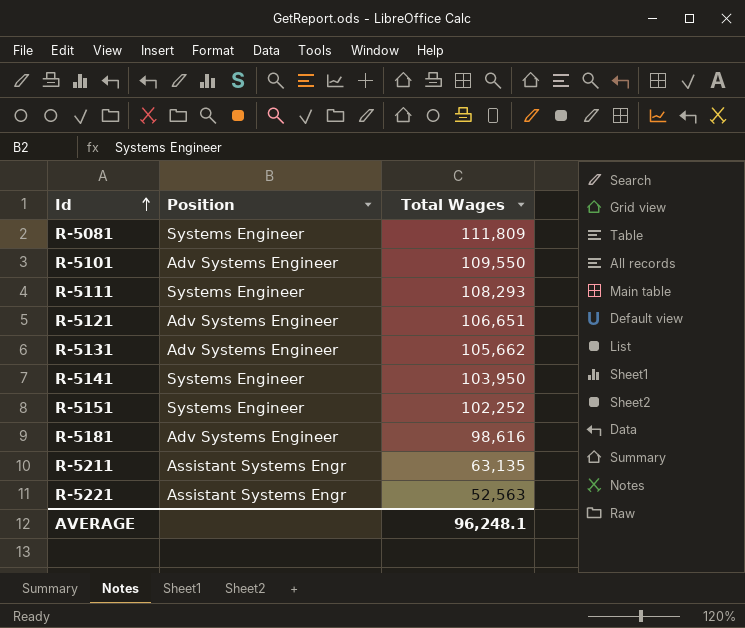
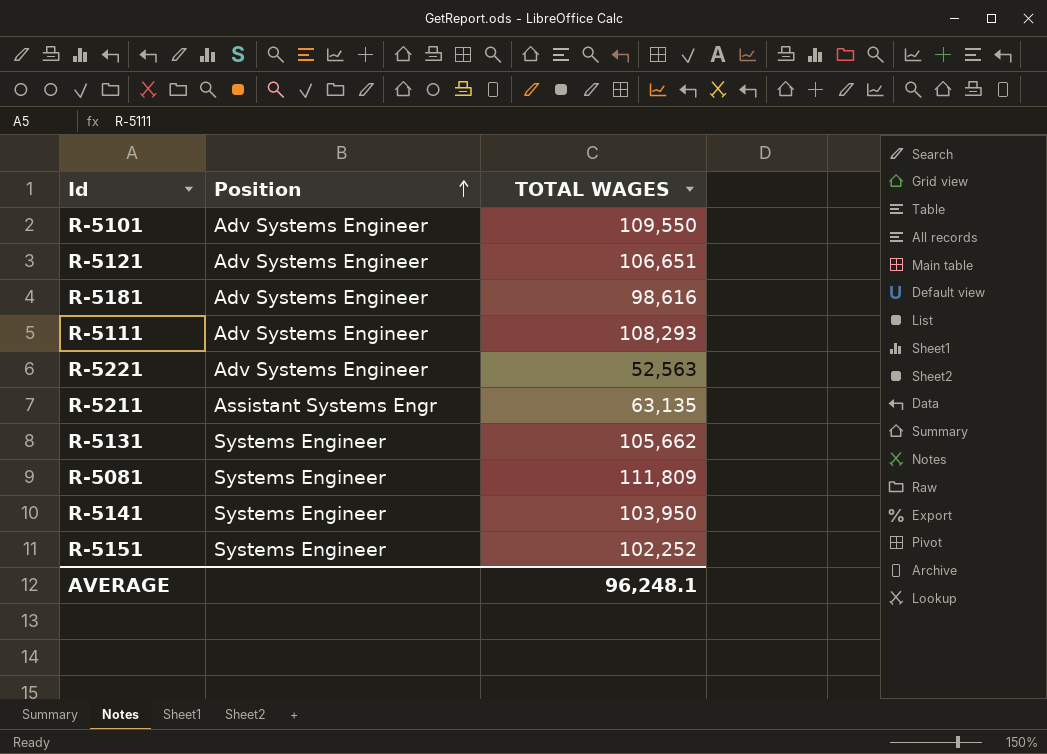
row order: Id ascending -> Position ascending
column name: Total Wages -> TOTAL WAGES
R-5111 | Position: Systems Engineer -> Adv Systems Engineer
R-5221 | Position: Assistant Systems Engr -> Adv Systems Engineer
R-5131 | Position: Adv Systems Engineer -> Systems Engineer

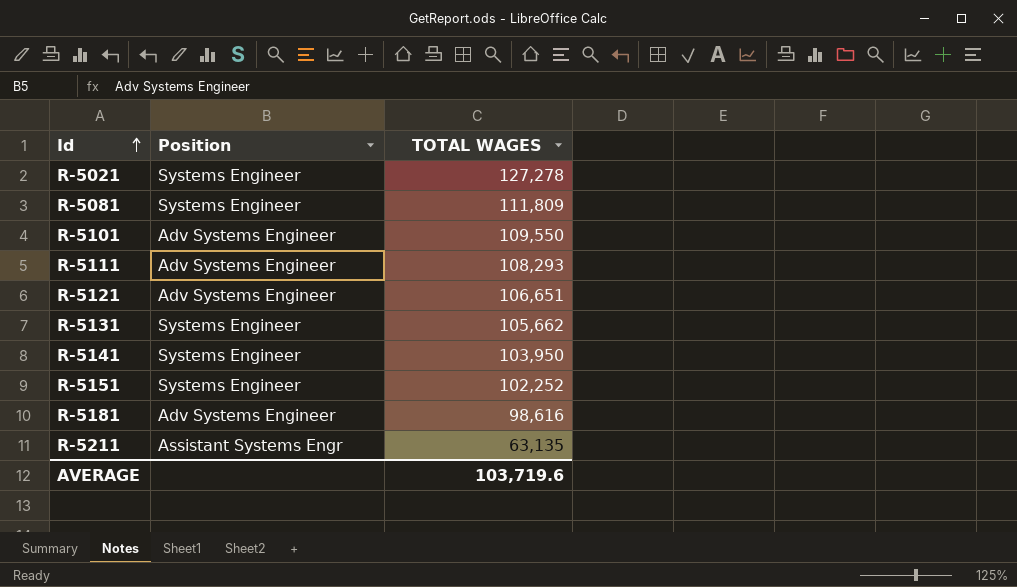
row order: Position ascending -> Id ascending
row R-5221: Adv Systems Engineer | 52,563 -> none
row R-5021: none -> Systems Engineer | 127,278
AVERAGE | TOTAL WAGES: 96,248.1 -> 103,719.6

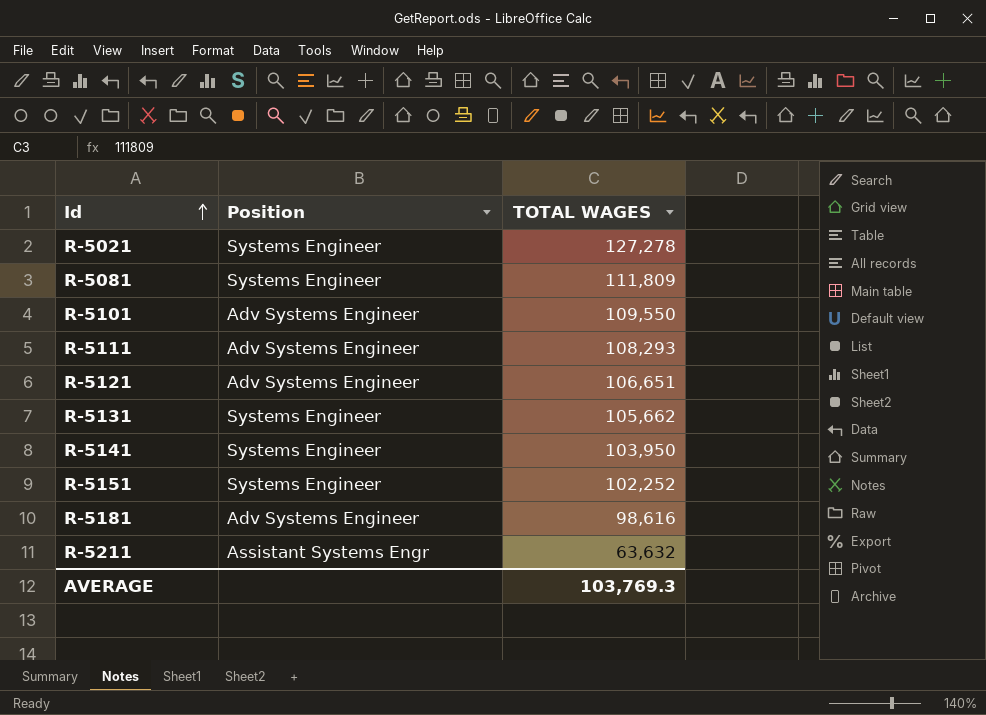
R-5211 | TOTAL WAGES: 63,135 -> 63,632
AVERAGE | TOTAL WAGES: 103,719.6 -> 103,769.3

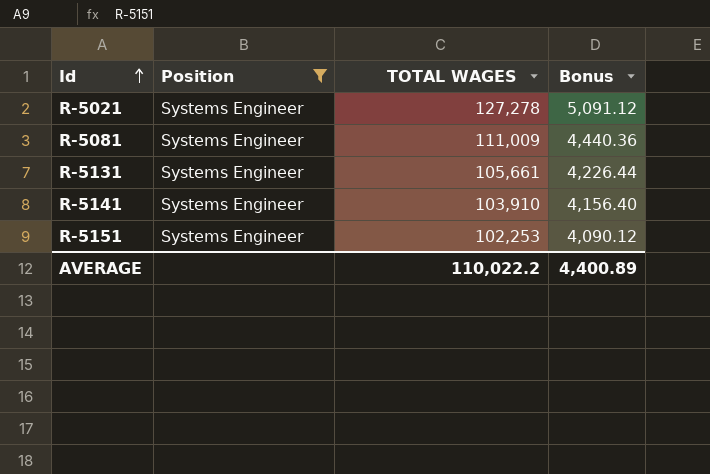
filter: none -> Position = Systems Engineer
column Bonus | formula: none -> [TOTAL WAGES] * 0.04
R-5081 | TOTAL WAGES: 111,809 -> 111,009
R-5131 | TOTAL WAGES: 105,662 -> 105,661
R-5141 | TOTAL WAGES: 103,950 -> 103,910
R-5151 | TOTAL WAGES: 102,252 -> 102,253
AVERAGE | TOTAL WAGES: 103,769.3 -> 110,022.2

